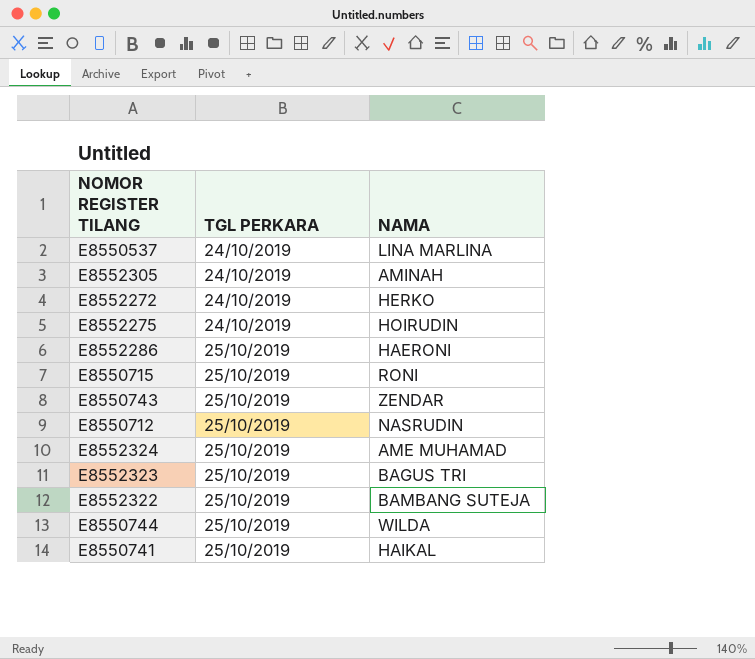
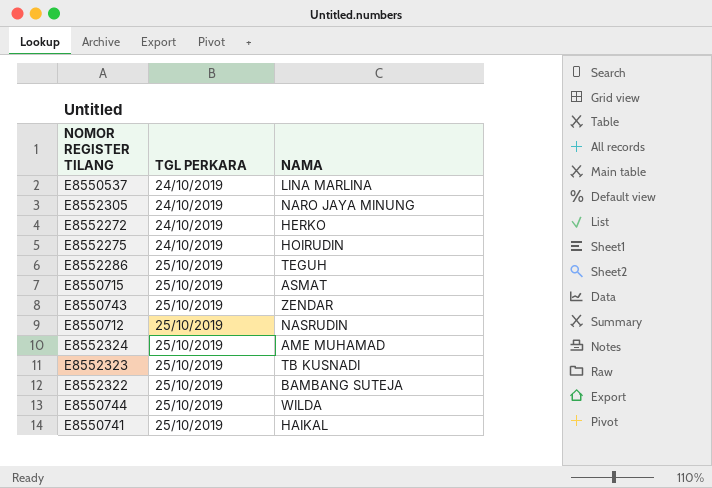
E8552305 | NAMA: AMINAH -> NARO JAYA MINUNG
E8552286 | NAMA: HAERONI -> TEGUH
E8550715 | NAMA: RONI -> ASMAT
E8552323 | NAMA: BAGUS TRI -> TB KUSNADI

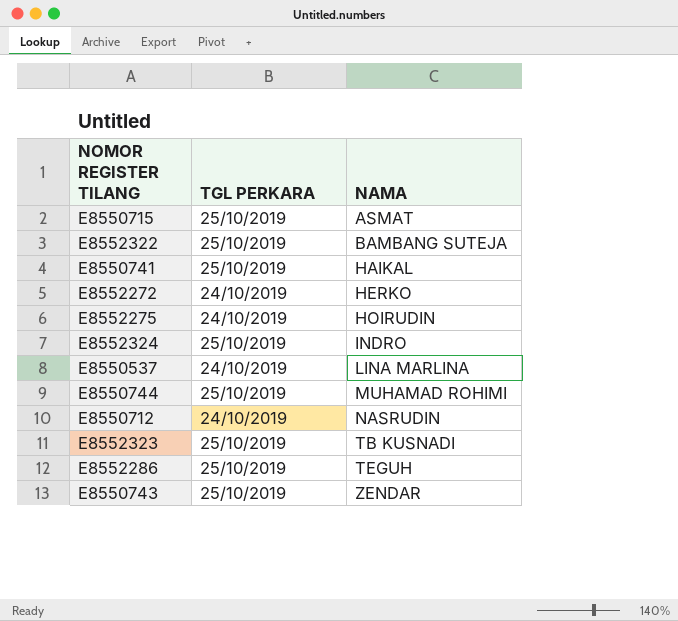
row order: TGL PERKARA ascending -> NAMA ascending
row E8552305: 24/10/2019 | NARO JAYA MINUNG -> none
E8552324 | NAMA: AME MUHAMAD -> INDRO
E8550744 | NAMA: WILDA -> MUHAMAD ROHIMI
E8550712 | TGL PERKARA: 25/10/2019 -> 24/10/2019

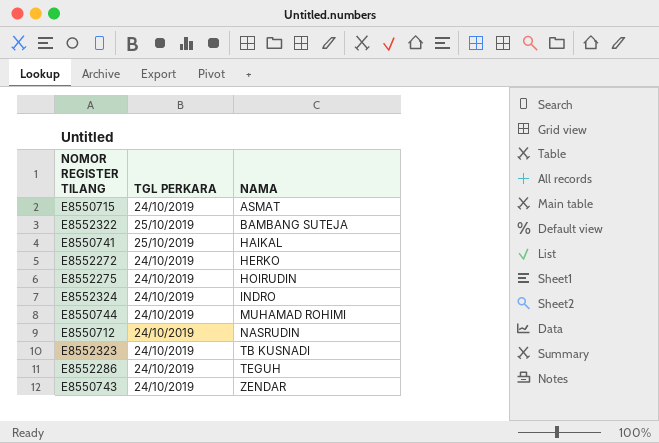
row E8550537: 24/10/2019 | LINA MARLINA -> none
E8550715 | TGL PERKARA: 25/10/2019 -> 24/10/2019
E8552324 | TGL PERKARA: 25/10/2019 -> 24/10/2019
E8550744 | TGL PERKARA: 25/10/2019 -> 24/10/2019
E8552323 | TGL PERKARA: 25/10/2019 -> 24/10/2019
E8552286 | TGL PERKARA: 25/10/2019 -> 24/10/2019
E8550743 | TGL PERKARA: 25/10/2019 -> 24/10/2019

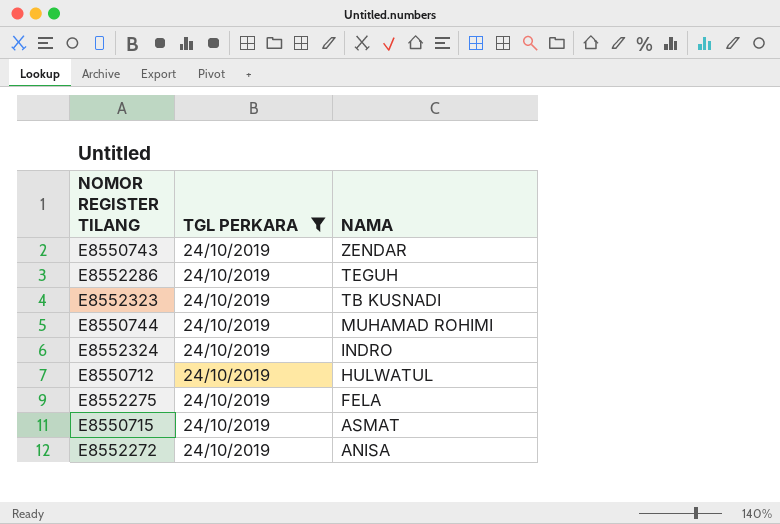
filter: none -> TGL PERKARA = 24/10/2019
row order: NAMA ascending -> NAMA descending
E8550712 | NAMA: NASRUDIN -> HULWATUL
E8552275 | NAMA: HOIRUDIN -> FELA
E8552272 | NAMA: HERKO -> ANISA

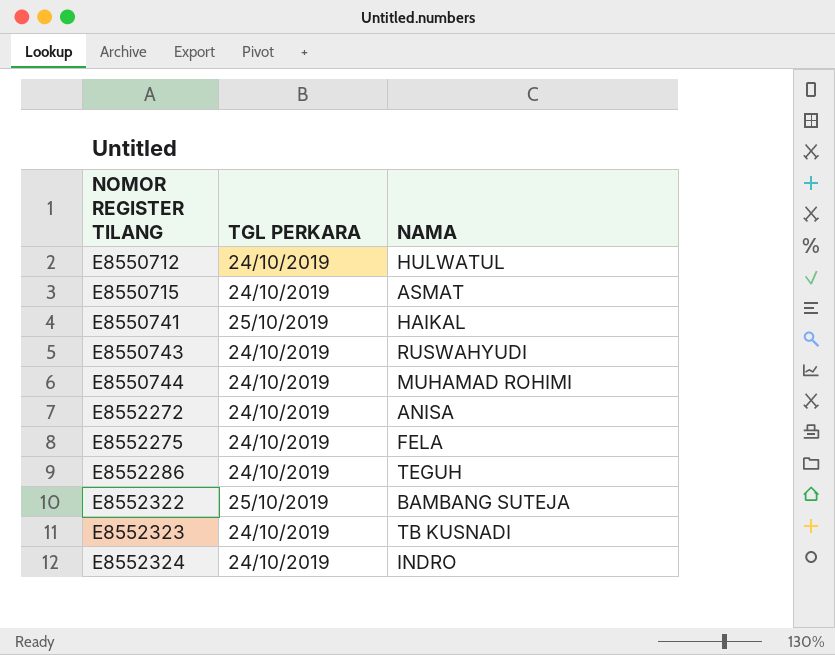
filter: TGL PERKARA = 24/10/2019 -> none
row order: NAMA descending -> NOMOR REGISTER TILANG ascending
E8550743 | NAMA: ZENDAR -> RUSWAHYUDI

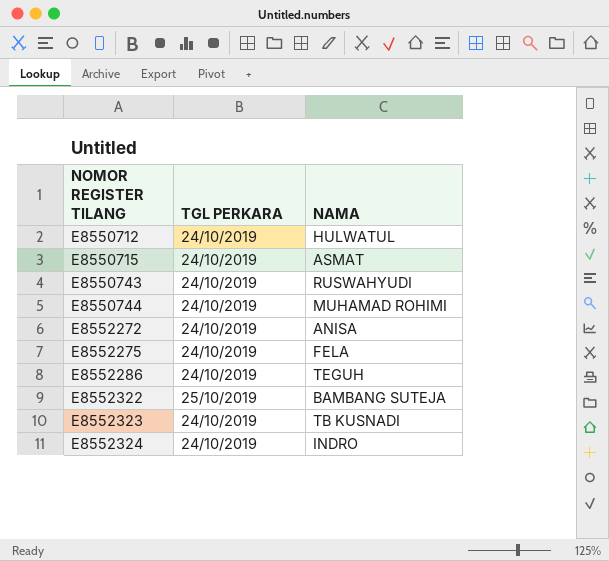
row E8550741: 25/10/2019 | HAIKAL -> none

